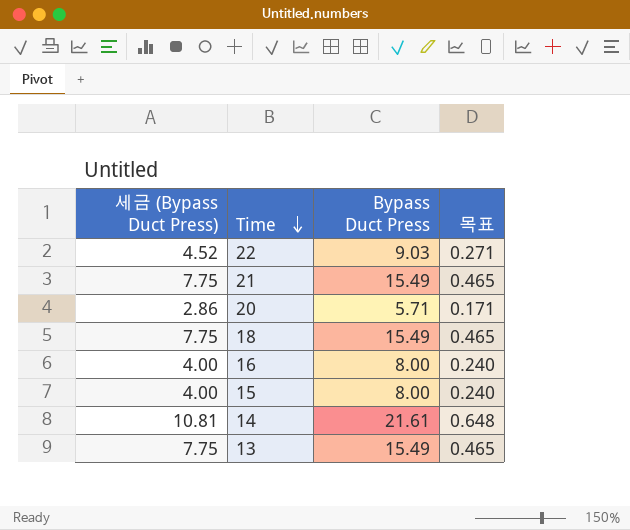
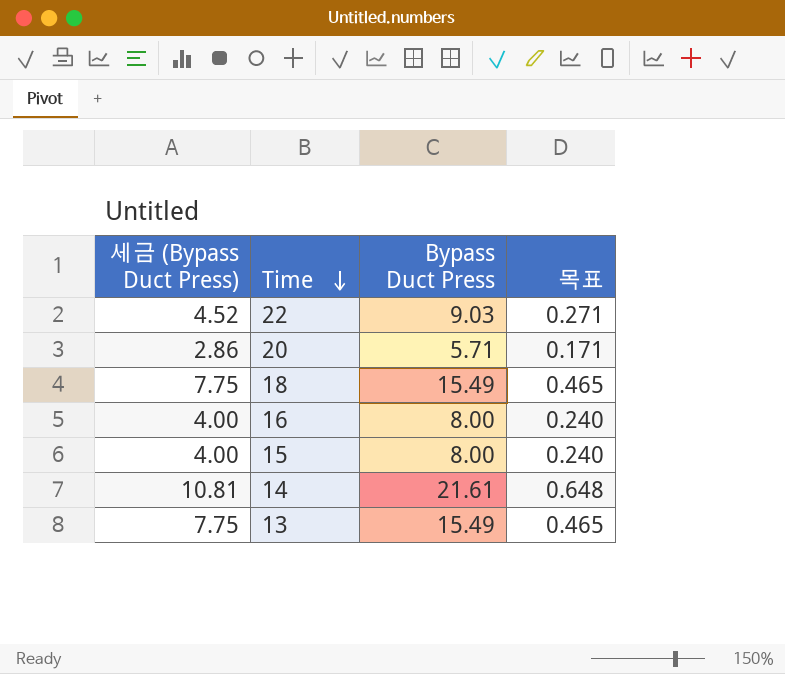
row 21: 7.75 | 15.49 | 0.465 -> none

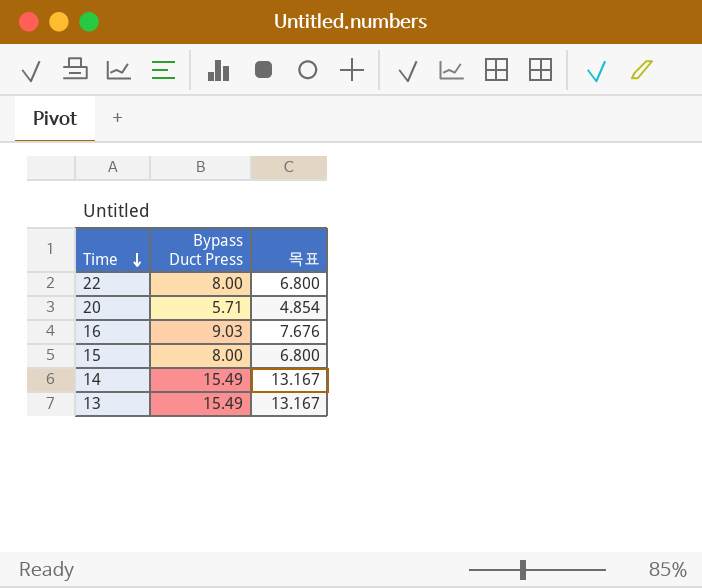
column 세금 (Bypass Duct Press) | formula: [Bypass Duct Press] * 0.5 -> none
column 목표 | formula: [Bypass Duct Press] * 0.03 -> [Bypass Duct Press] * 0.85
row 18: 7.75 | 15.49 | 0.465 -> none
22 | Bypass Duct Press: 9.03 -> 8.00
16 | Bypass Duct Press: 8.00 -> 9.03
14 | Bypass Duct Press: 21.61 -> 15.49

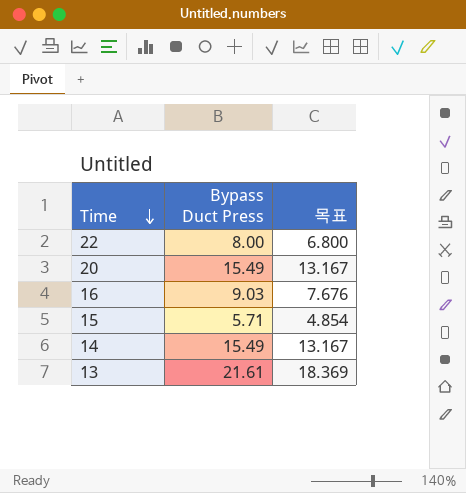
20 | Bypass Duct Press: 5.71 -> 15.49
20 | 목표: 4.854 -> 13.167
15 | Bypass Duct Press: 8.00 -> 5.71
15 | 목표: 6.800 -> 4.854
13 | Bypass Duct Press: 15.49 -> 21.61
13 | 목표: 13.167 -> 18.369

